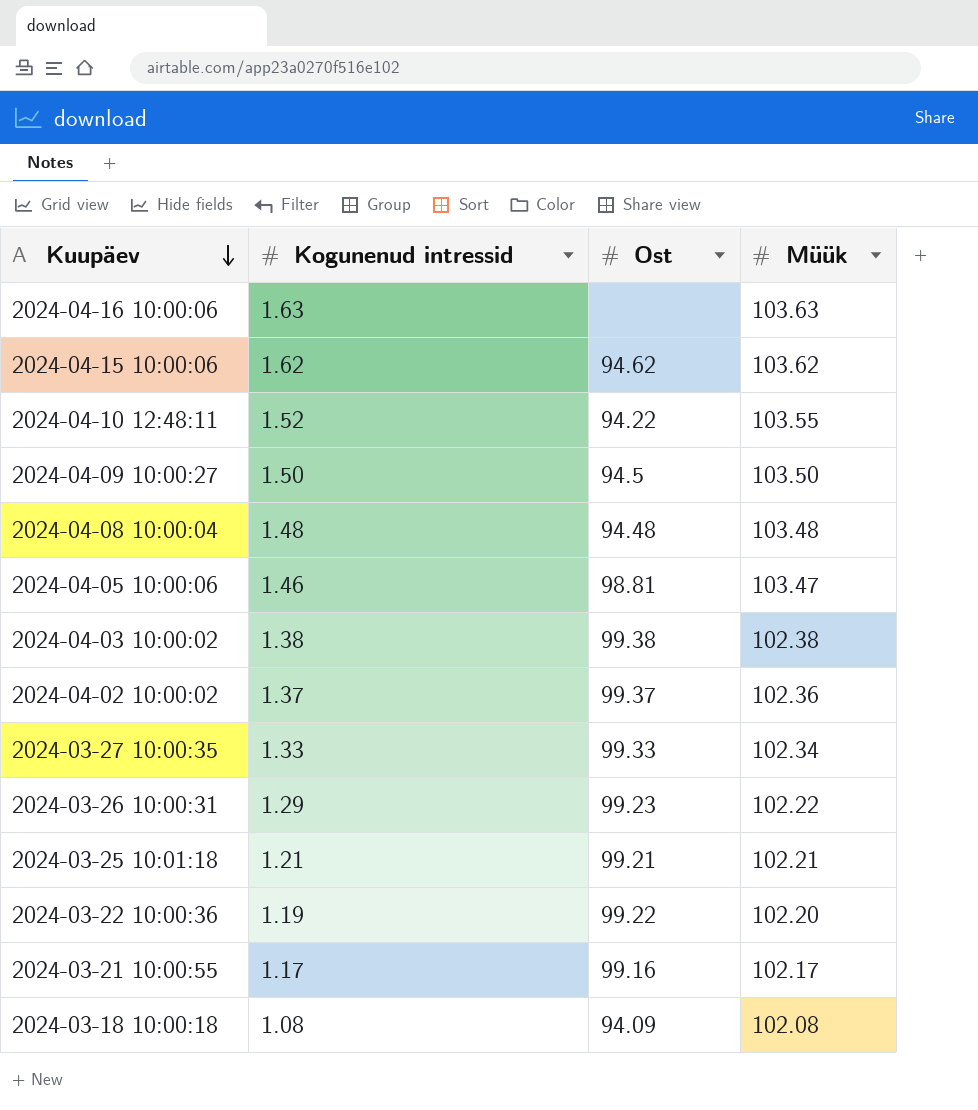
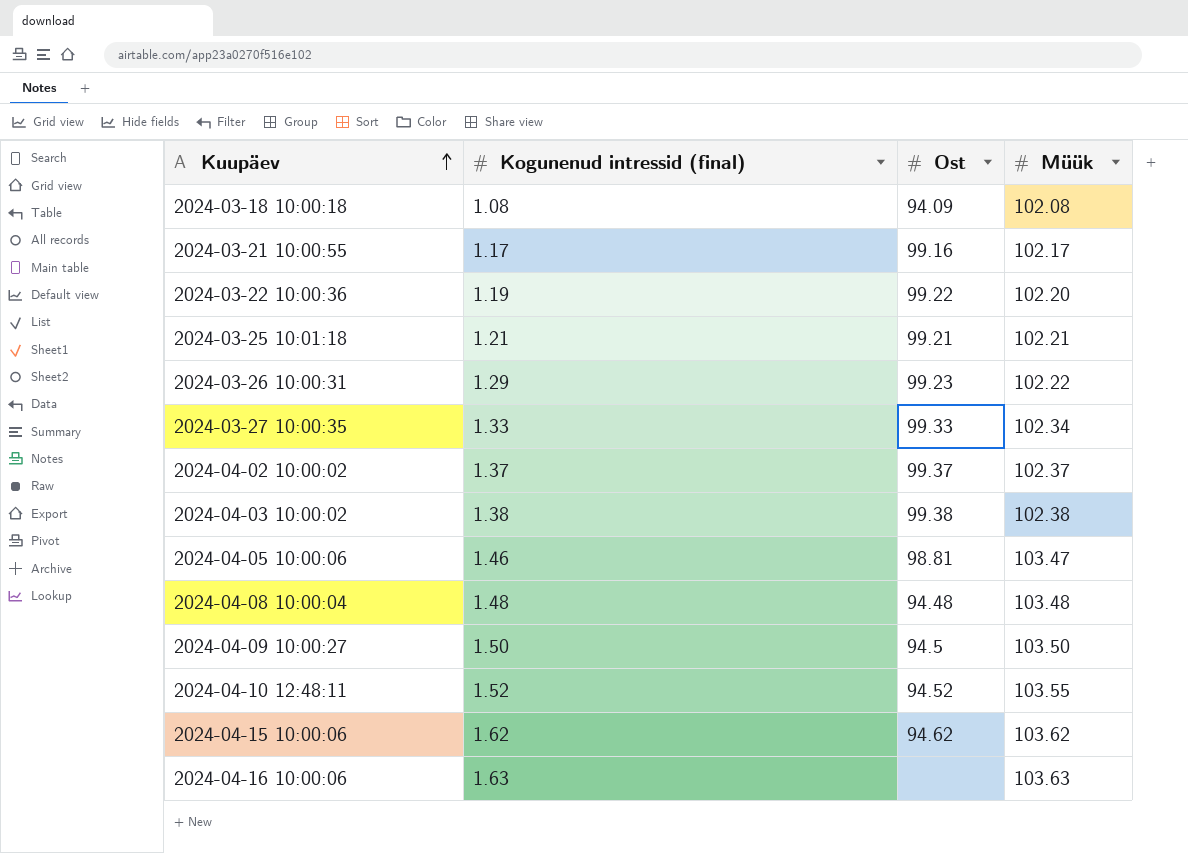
row order: Kuupäev descending -> Kuupäev ascending
column name: Kogunenud intressid -> Kogunenud intressid (final)
2024-04-02 10:00:02 | Müük: 102.36 -> 102.37
2024-04-10 12:48:11 | Ost: 94.22 -> 94.52

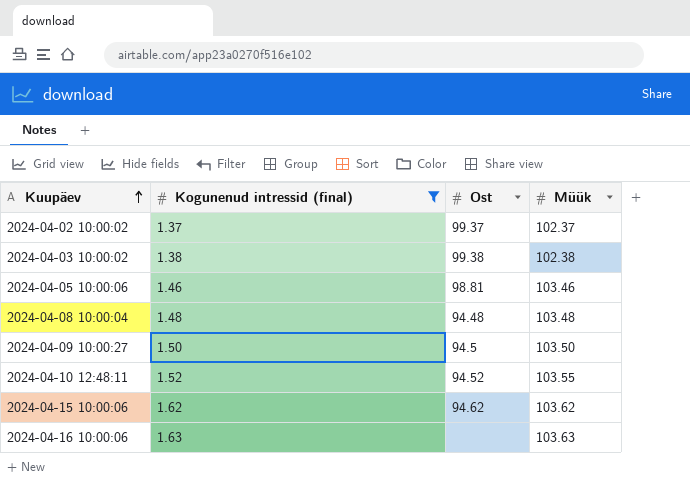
filter: none -> Kogunenud intressid (final) >= 1.37
2024-04-05 10:00:06 | Müük: 103.47 -> 103.46

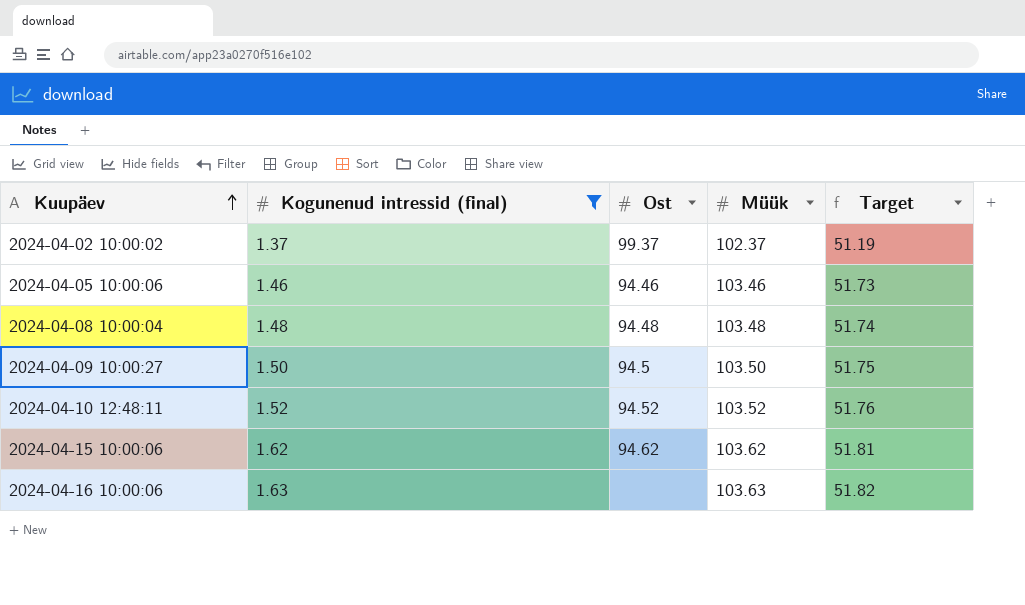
column Target | formula: none -> [Müük] * 0.5
row 2024-04-03 10:00:02: 1.38 | 99.38 | 102.38 -> none
2024-04-05 10:00:06 | Ost: 98.81 -> 94.46
2024-04-10 12:48:11 | Müük: 103.55 -> 103.52

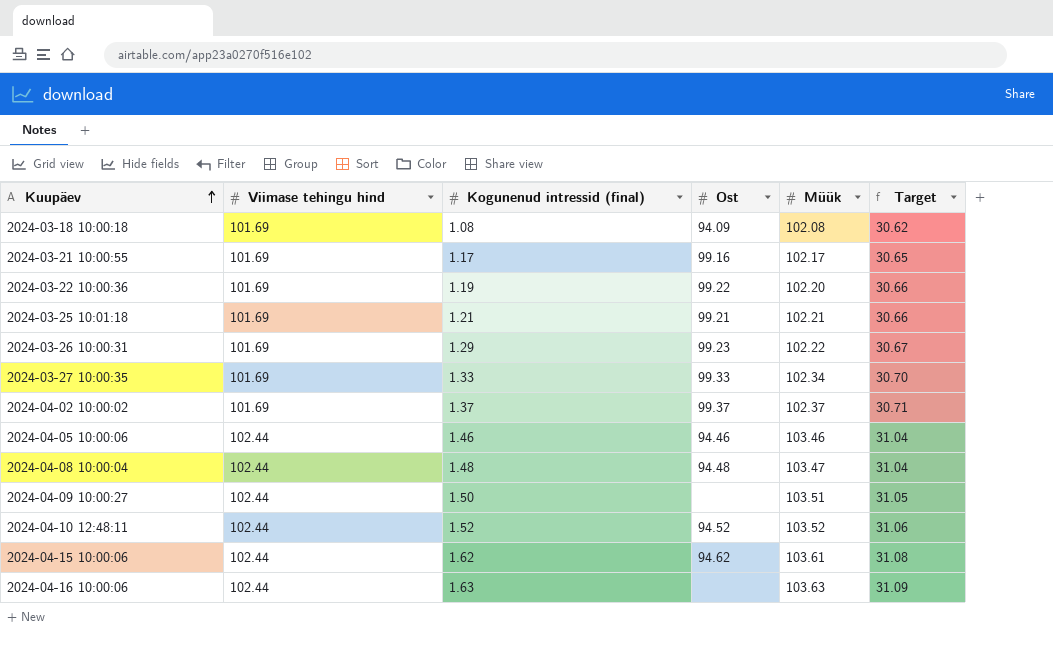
filter: Kogunenud intressid (final) >= 1.37 -> none
column Viimase tehingu hind | position: none -> 2
column Target | formula: [Müük] * 0.5 -> [Müük] * 0.3
2024-04-08 10:00:04 | Müük: 103.48 -> 103.47
2024-04-09 10:00:27 | Ost: 94.5 -> none
2024-04-09 10:00:27 | Müük: 103.50 -> 103.51
2024-04-15 10:00:06 | Müük: 103.62 -> 103.61

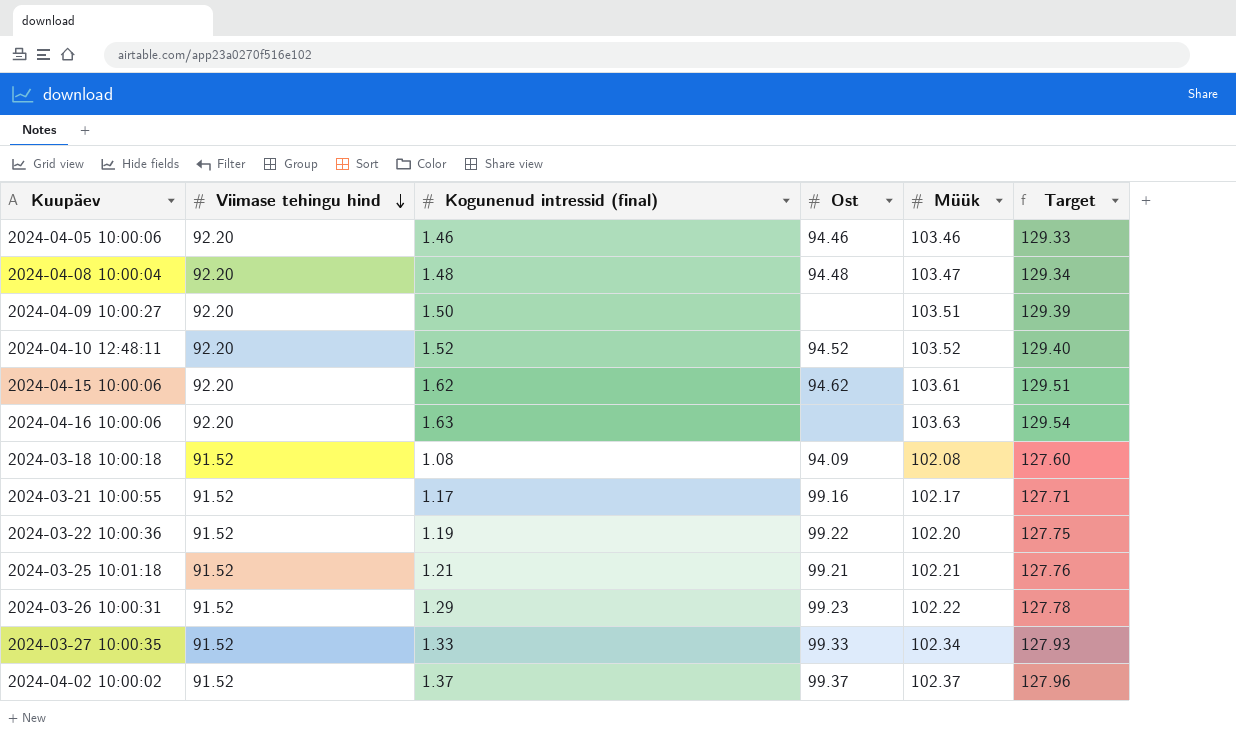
row order: Kuupäev ascending -> Viimase tehingu hind descending
column Target | formula: [Müük] * 0.3 -> [Müük] * 1.25
2024-04-05 10:00:06 | Viimase tehingu hind: 102.44 -> 92.20
2024-04-08 10:00:04 | Viimase tehingu hind: 102.44 -> 92.20
2024-04-09 10:00:27 | Viimase tehingu hind: 102.44 -> 92.20
2024-04-10 12:48:11 | Viimase tehingu hind: 102.44 -> 92.20
2024-04-15 10:00:06 | Viimase tehingu hind: 102.44 -> 92.20
2024-04-16 10:00:06 | Viimase tehingu hind: 102.44 -> 92.20
2024-03-18 10:00:18 | Viimase tehingu hind: 101.69 -> 91.52
2024-03-21 10:00:55 | Viimase tehingu hind: 101.69 -> 91.52
2024-03-22 10:00:36 | Viimase tehingu hind: 101.69 -> 91.52
2024-03-25 10:01:18 | Viimase tehingu hind: 101.69 -> 91.52
2024-03-26 10:00:31 | Viimase tehingu hind: 101.69 -> 91.52
2024-03-27 10:00:35 | Viimase tehingu hind: 101.69 -> 91.52
2024-04-02 10:00:02 | Viimase tehingu hind: 101.69 -> 91.52

